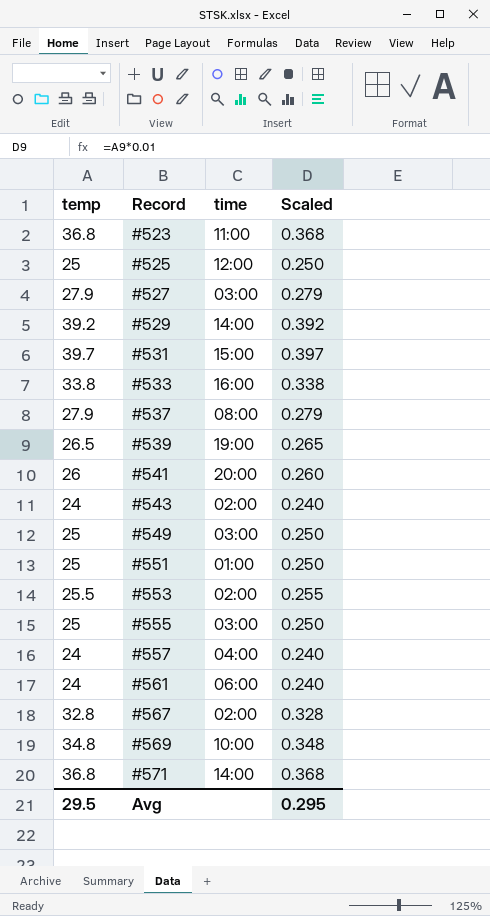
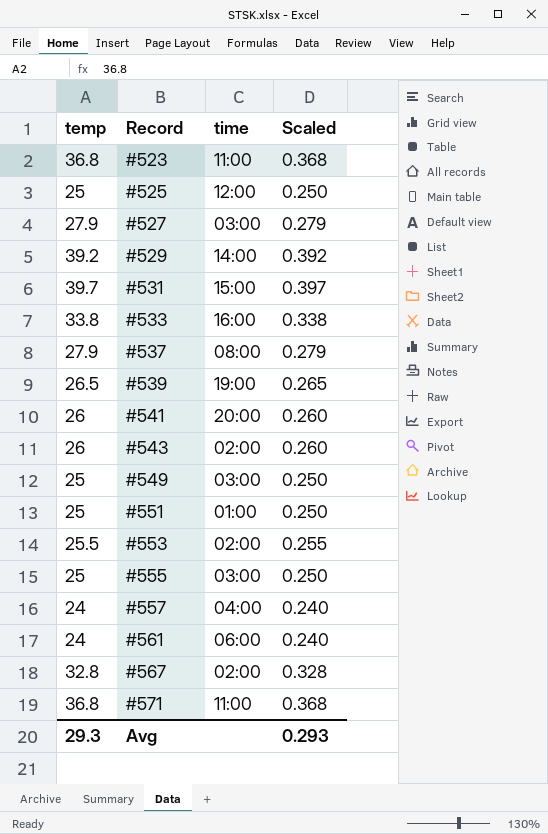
row #569: 34.8 | 10:00 | 0.348 -> none
#543 | temp: 24 -> 26
#543 | Scaled: 0.240 -> 0.260
#571 | time: 14:00 -> 11:00
Avg | temp: 29.5 -> 29.3
Avg | Scaled: 0.295 -> 0.293

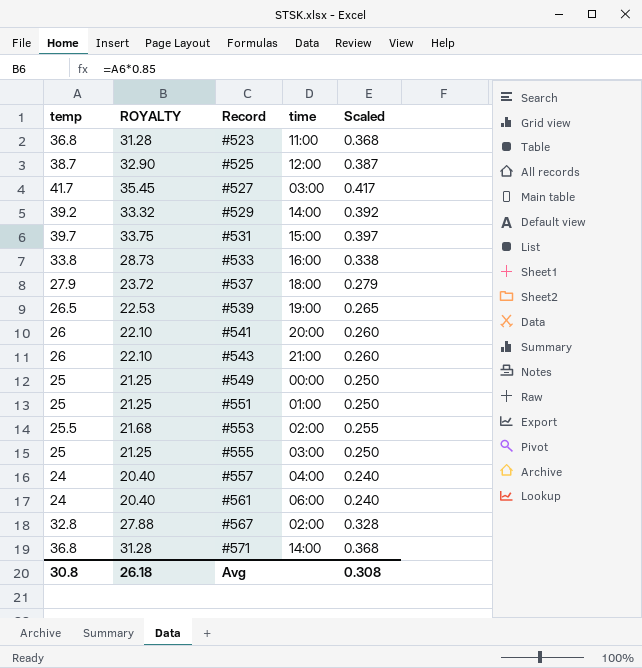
column ROYALTY | formula: none -> [temp] * 0.85
#525 | temp: 25 -> 38.7
#525 | Scaled: 0.250 -> 0.387
#527 | temp: 27.9 -> 41.7
#527 | Scaled: 0.279 -> 0.417
#537 | time: 08:00 -> 18:00
#543 | time: 02:00 -> 21:00
#549 | time: 03:00 -> 00:00
#571 | time: 11:00 -> 14:00
Avg | temp: 29.3 -> 30.8
Avg | Scaled: 0.293 -> 0.308

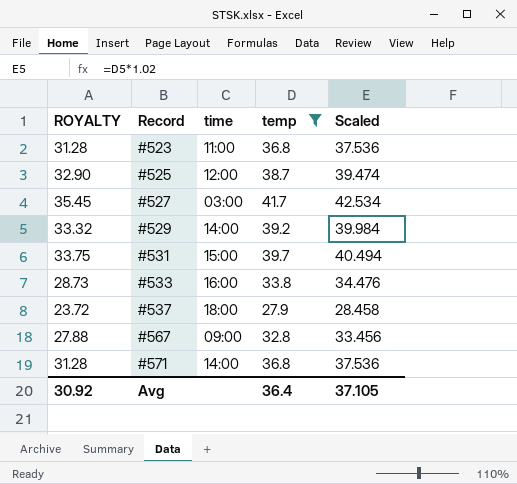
filter: none -> temp >= 27.9
column temp | position: 1 -> 4
column Scaled | formula: [temp] * 0.01 -> [temp] * 1.02
#567 | time: 02:00 -> 09:00
Avg | ROYALTY: 26.18 -> 30.92
Avg | temp: 30.8 -> 36.4
Avg | Scaled: 0.308 -> 37.105

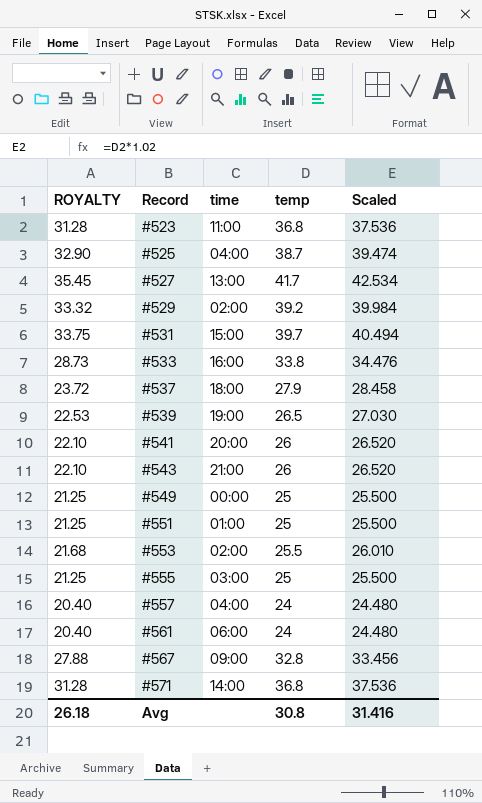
filter: temp >= 27.9 -> none
#525 | time: 12:00 -> 04:00
#527 | time: 03:00 -> 13:00
#529 | time: 14:00 -> 02:00
Avg | ROYALTY: 30.92 -> 26.18
Avg | temp: 36.4 -> 30.8
Avg | Scaled: 37.105 -> 31.416

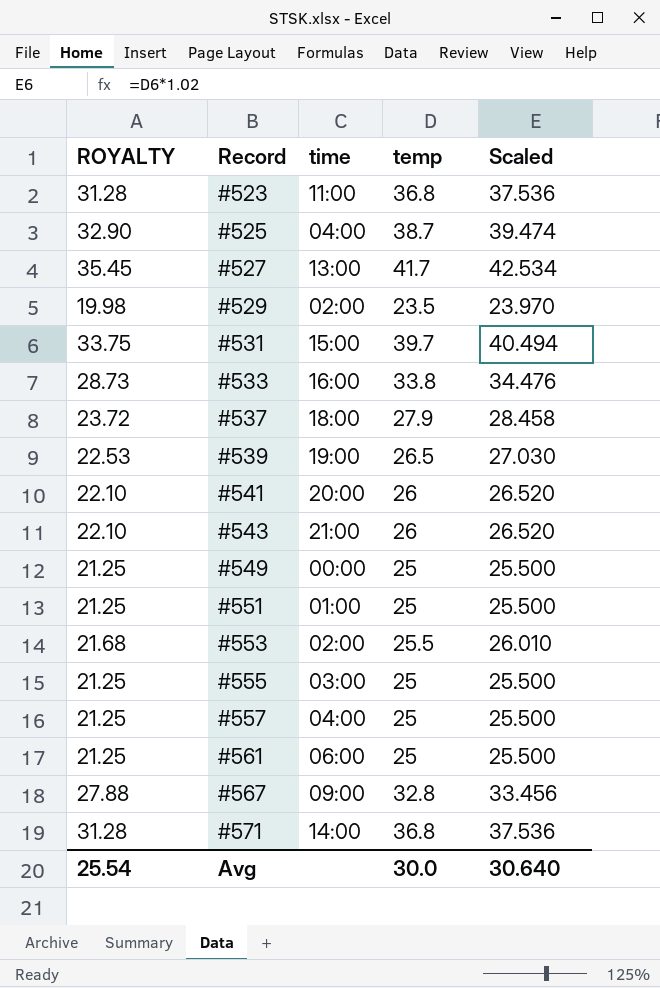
#529 | ROYALTY: 33.32 -> 19.98
#529 | temp: 39.2 -> 23.5
#529 | Scaled: 39.984 -> 23.970
#557 | ROYALTY: 20.40 -> 21.25
#557 | temp: 24 -> 25
#557 | Scaled: 24.480 -> 25.500
#561 | ROYALTY: 20.40 -> 21.25
#561 | temp: 24 -> 25
#561 | Scaled: 24.480 -> 25.500
Avg | ROYALTY: 26.18 -> 25.54
Avg | temp: 30.8 -> 30.0
Avg | Scaled: 31.416 -> 30.640

